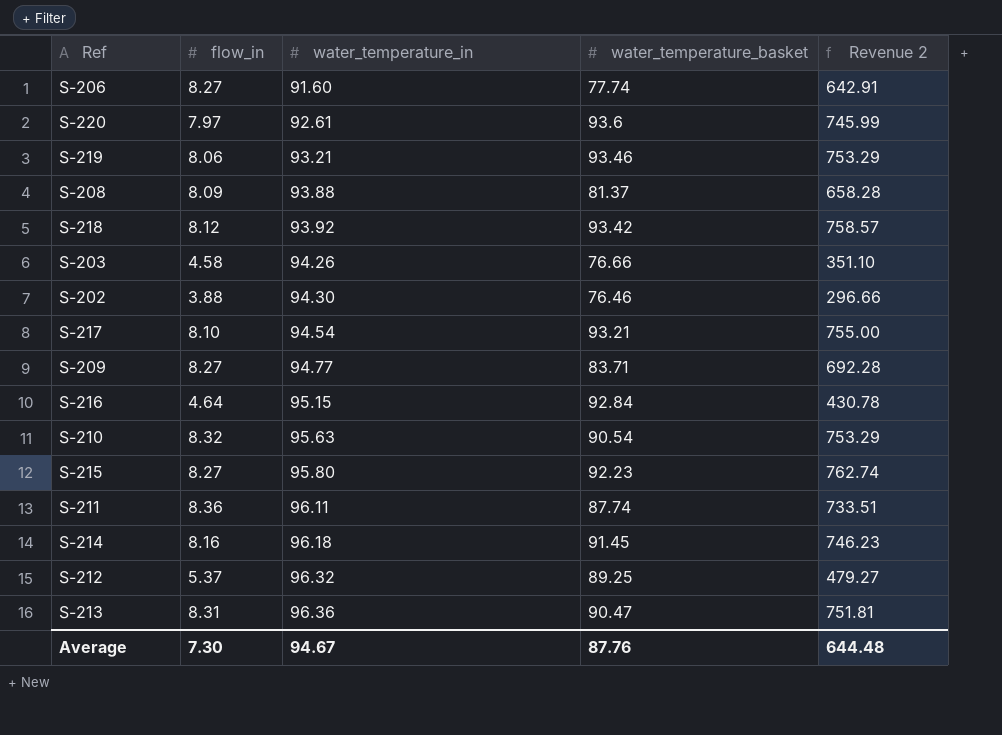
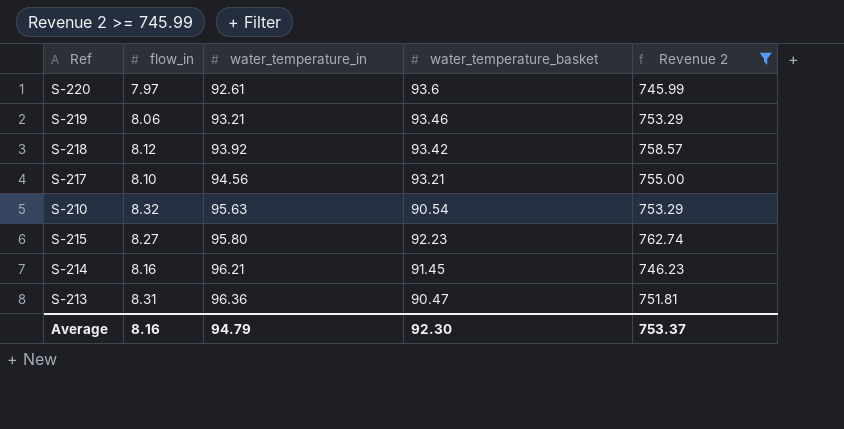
filter: none -> Revenue 2 >= 745.99
S-217 | water_temperature_in: 94.54 -> 94.56
S-214 | water_temperature_in: 96.18 -> 96.21
Average | flow_in: 7.30 -> 8.16
Average | water_temperature_in: 94.67 -> 94.79
Average | water_temperature_basket: 87.76 -> 92.30
Average | Revenue 2: 644.48 -> 753.37

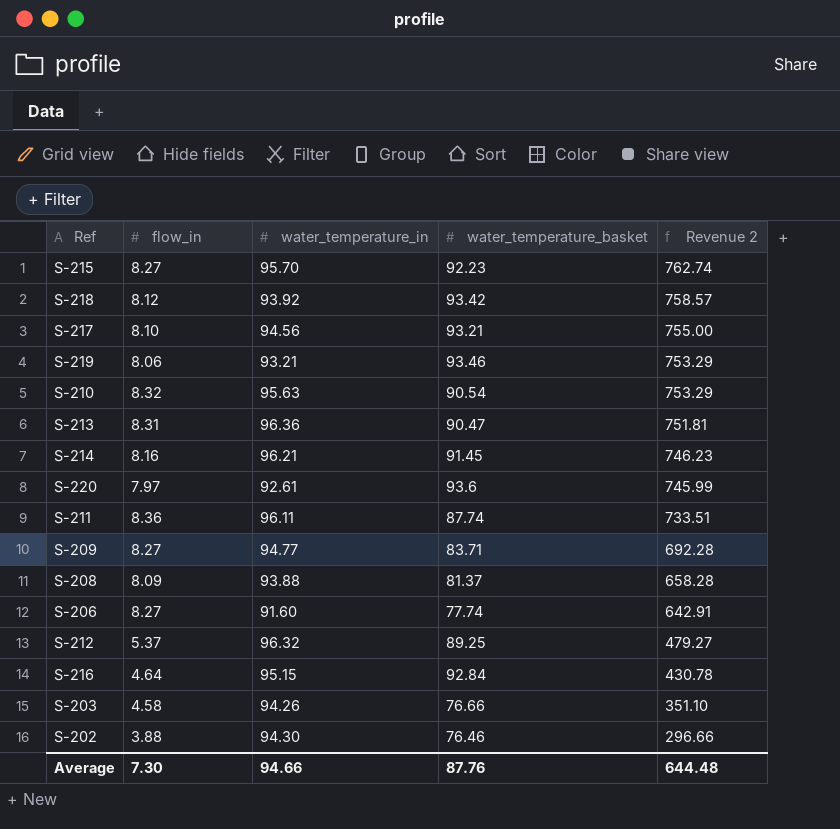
filter: Revenue 2 >= 745.99 -> none
row order: water_temperature_in ascending -> Revenue 2 descending
S-215 | water_temperature_in: 95.80 -> 95.70
Average | flow_in: 8.16 -> 7.30
Average | water_temperature_in: 94.79 -> 94.66
Average | water_temperature_basket: 92.30 -> 87.76
Average | Revenue 2: 753.37 -> 644.48

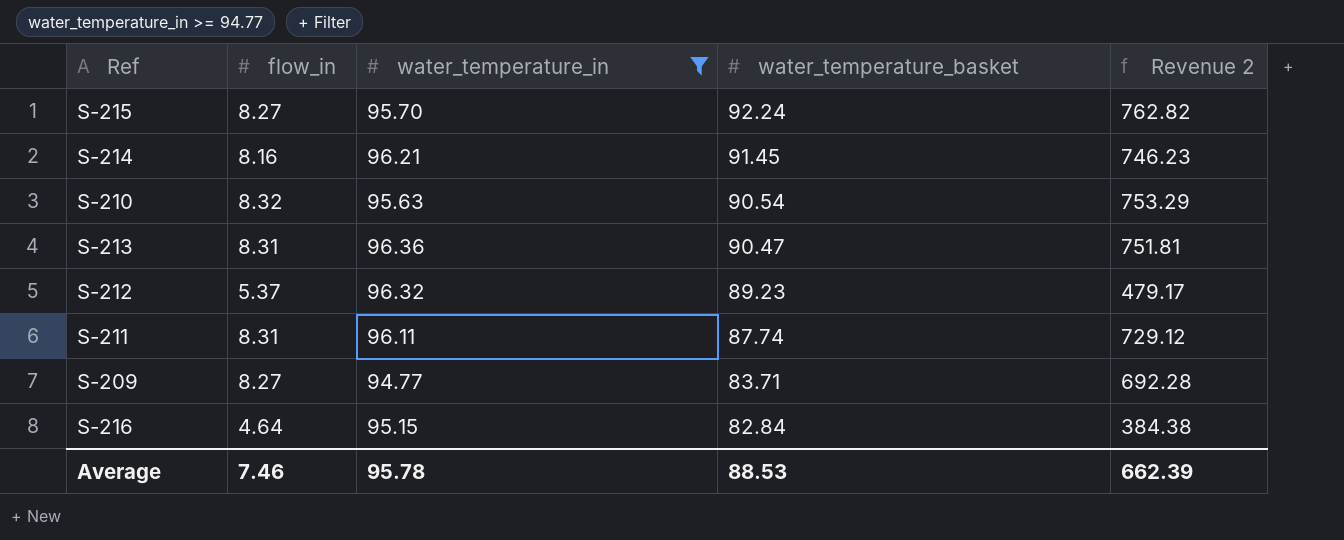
filter: none -> water_temperature_in >= 94.77
row order: Revenue 2 descending -> water_temperature_basket descending
S-215 | water_temperature_basket: 92.23 -> 92.24
S-215 | Revenue 2: 762.74 -> 762.82
S-212 | water_temperature_basket: 89.25 -> 89.23
S-212 | Revenue 2: 479.27 -> 479.17
S-211 | flow_in: 8.36 -> 8.31
S-211 | Revenue 2: 733.51 -> 729.12
S-216 | water_temperature_basket: 92.84 -> 82.84
S-216 | Revenue 2: 430.78 -> 384.38
Average | flow_in: 7.30 -> 7.46
Average | water_temperature_in: 94.66 -> 95.78
Average | water_temperature_basket: 87.76 -> 88.53
Average | Revenue 2: 644.48 -> 662.39

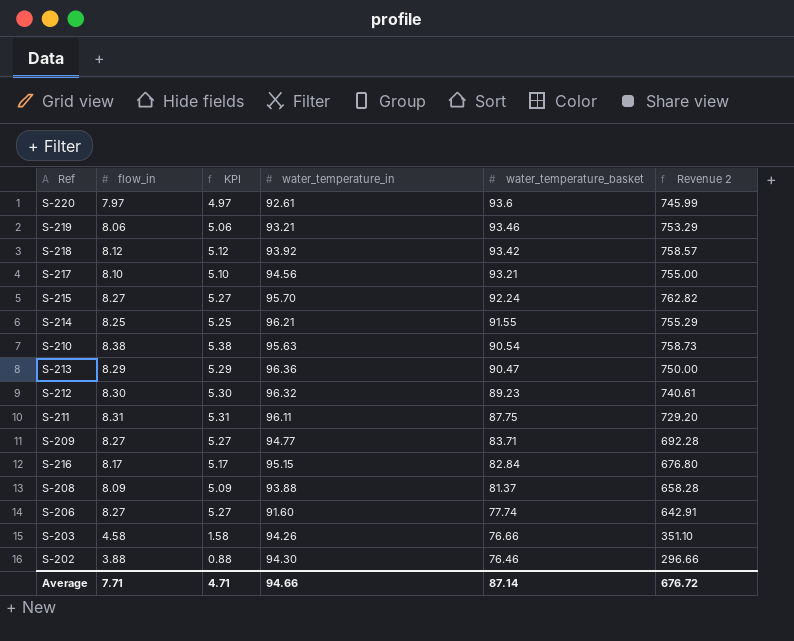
filter: water_temperature_in >= 94.77 -> none
column KPI | formula: none -> [flow_in] - 3
S-214 | flow_in: 8.16 -> 8.25
S-214 | water_temperature_basket: 91.45 -> 91.55
S-214 | Revenue 2: 746.23 -> 755.29
S-210 | flow_in: 8.32 -> 8.38
S-210 | Revenue 2: 753.29 -> 758.73
S-213 | flow_in: 8.31 -> 8.29
S-213 | Revenue 2: 751.81 -> 750.00
S-212 | flow_in: 5.37 -> 8.30
S-212 | Revenue 2: 479.17 -> 740.61
S-211 | water_temperature_basket: 87.74 -> 87.75
S-211 | Revenue 2: 729.12 -> 729.20
S-216 | flow_in: 4.64 -> 8.17
S-216 | Revenue 2: 384.38 -> 676.80
Average | flow_in: 7.46 -> 7.71
Average | water_temperature_in: 95.78 -> 94.66
Average | water_temperature_basket: 88.53 -> 87.14
Average | Revenue 2: 662.39 -> 676.72

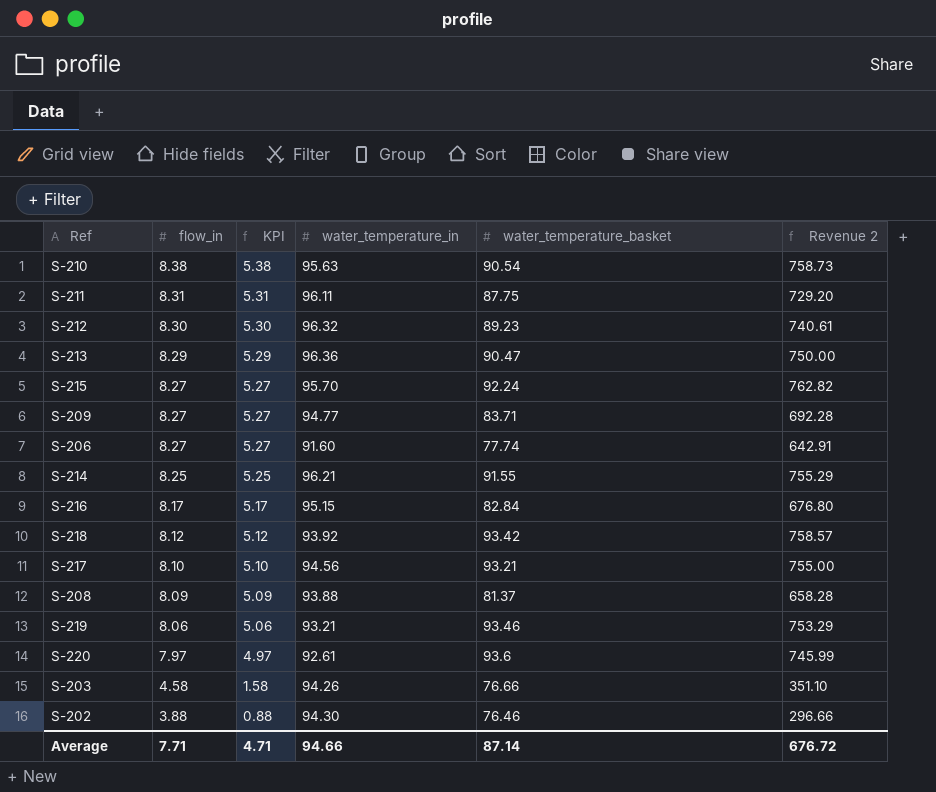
row order: water_temperature_basket descending -> flow_in descending

